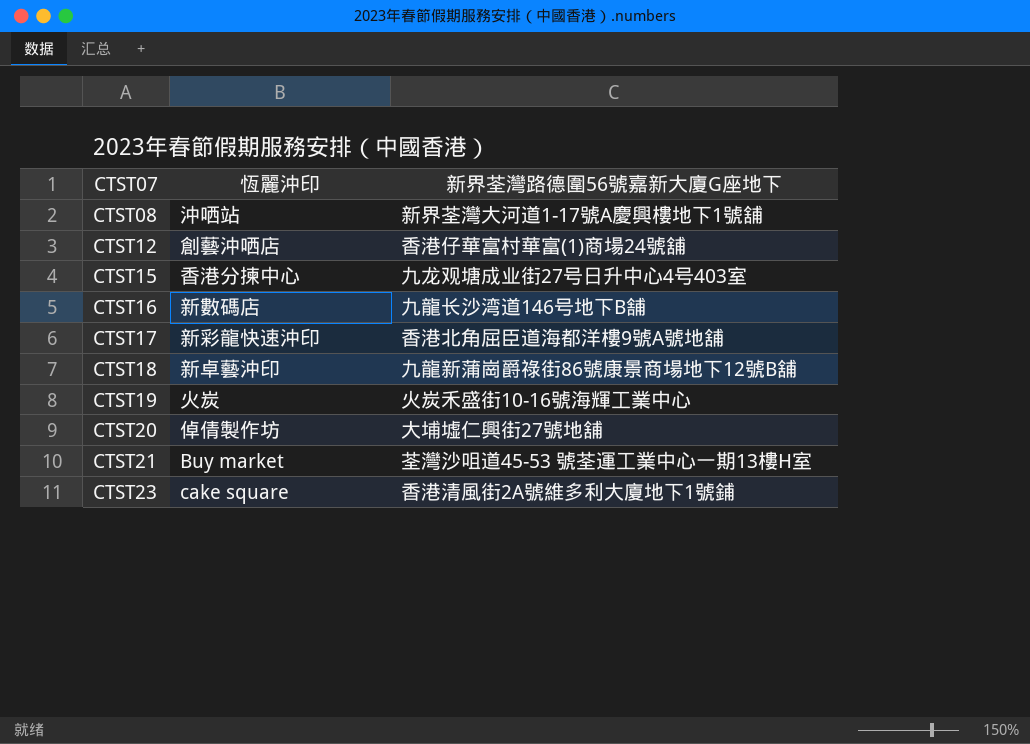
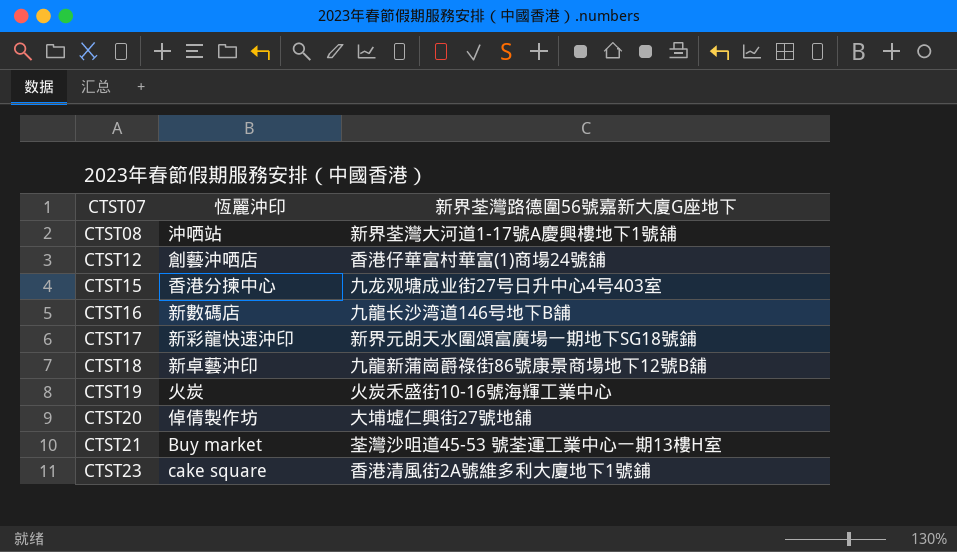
CTST17 | 新界荃灣路德圍56號嘉新大廈G座地下: 香港北角屈臣道海都洋樓9號A號地舖 -> 新界元朗天水圍頌富廣場一期地下SG18號鋪

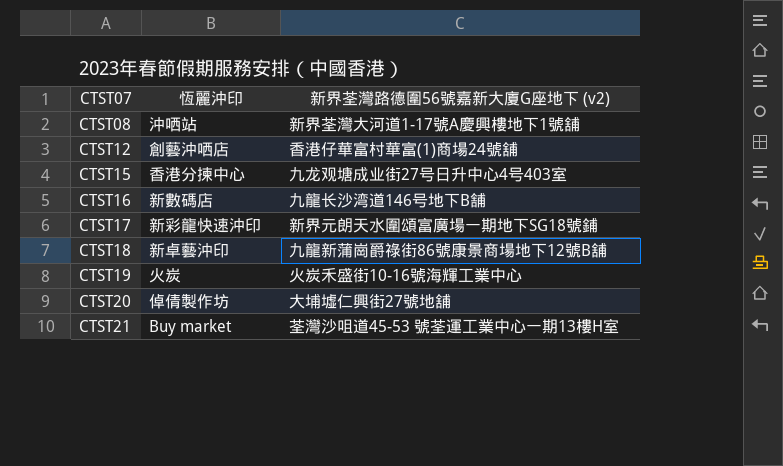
column name: 新界荃灣路德圍56號嘉新大廈G座地下 -> 新界荃灣路德圍56號嘉新大廈G座地下 (v2)
row CTST23: cake square | 香港清風街2A號維多利大廈地下1號鋪 -> none

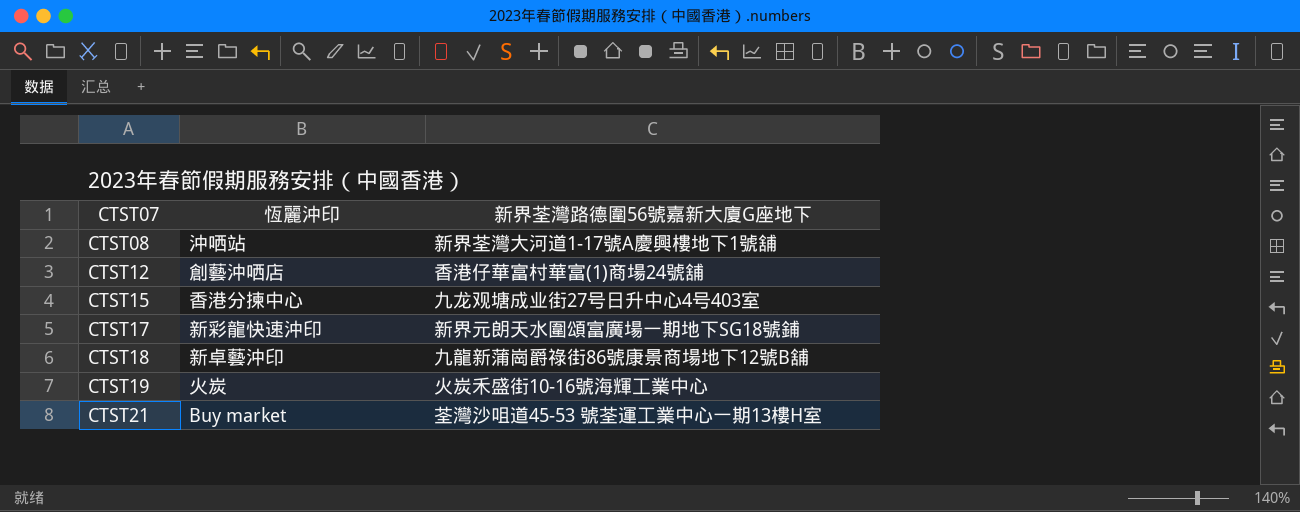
column name: 新界荃灣路德圍56號嘉新大廈G座地下 (v2) -> 新界荃灣路德圍56號嘉新大廈G座地下
row CTST16: 新數碼店 | 九龍长沙湾道146号地下B舗 -> none
row CTST20: 倬倩製作坊 | 大埔墟仁興街27號地舖 -> none

